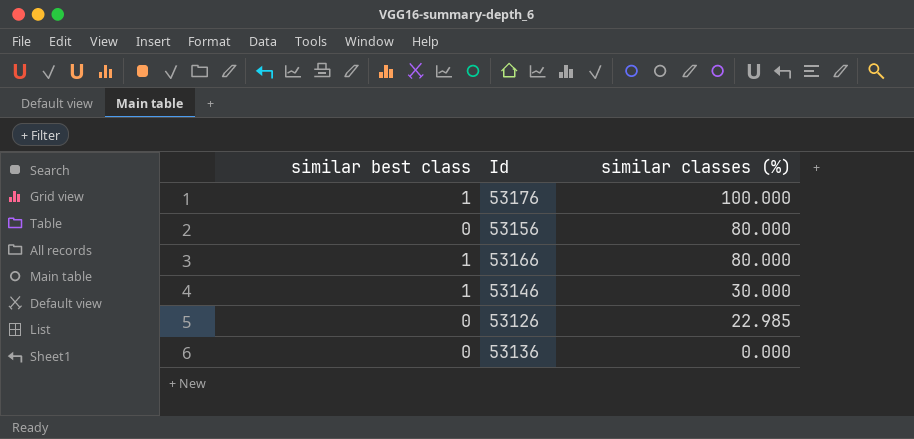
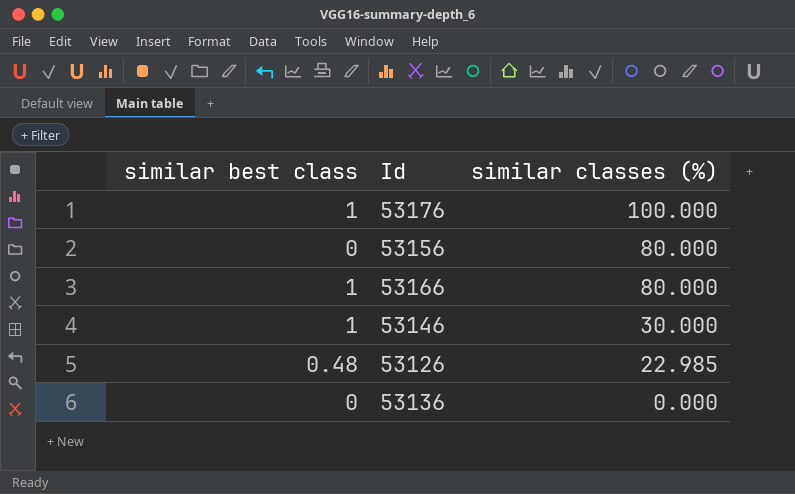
53126 | similar best class: 0 -> 0.48

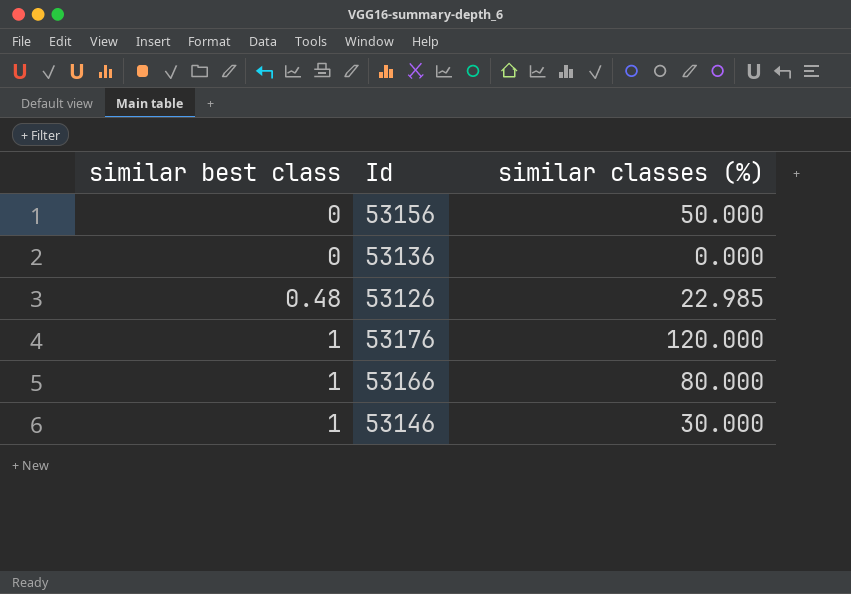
row order: similar classes (%) descending -> similar best class ascending
53156 | similar classes (%): 80.000 -> 50.000
53176 | similar classes (%): 100.000 -> 120.000

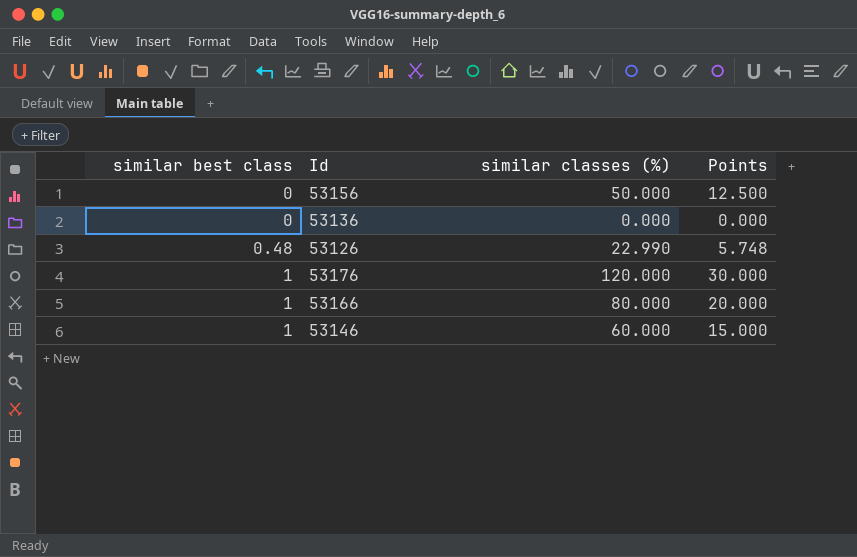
column Points | formula: none -> [similar classes (%)] * 0.25
53126 | similar classes (%): 22.985 -> 22.990
53146 | similar classes (%): 30.000 -> 60.000

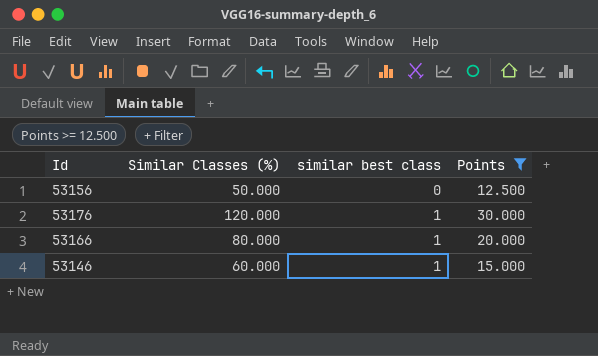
filter: none -> Points >= 12.500
column name: similar classes (%) -> Similar Classes (%)
column similar best class | position: 1 -> 3

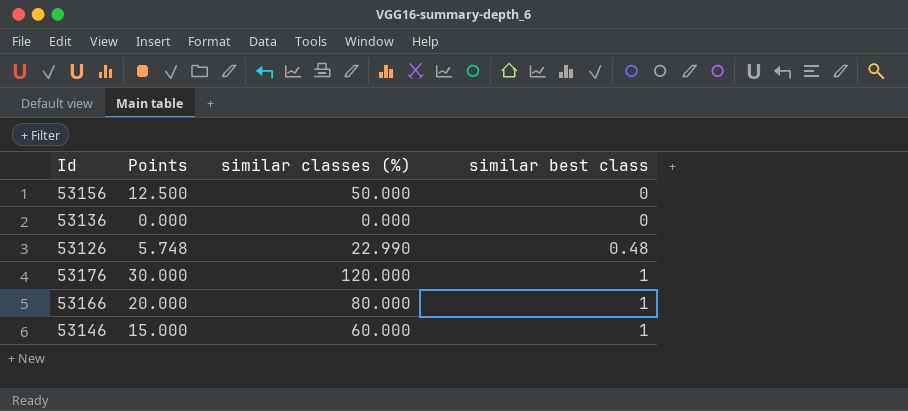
filter: Points >= 12.500 -> none
column Points | position: 4 -> 2
column name: Similar Classes (%) -> similar classes (%)

